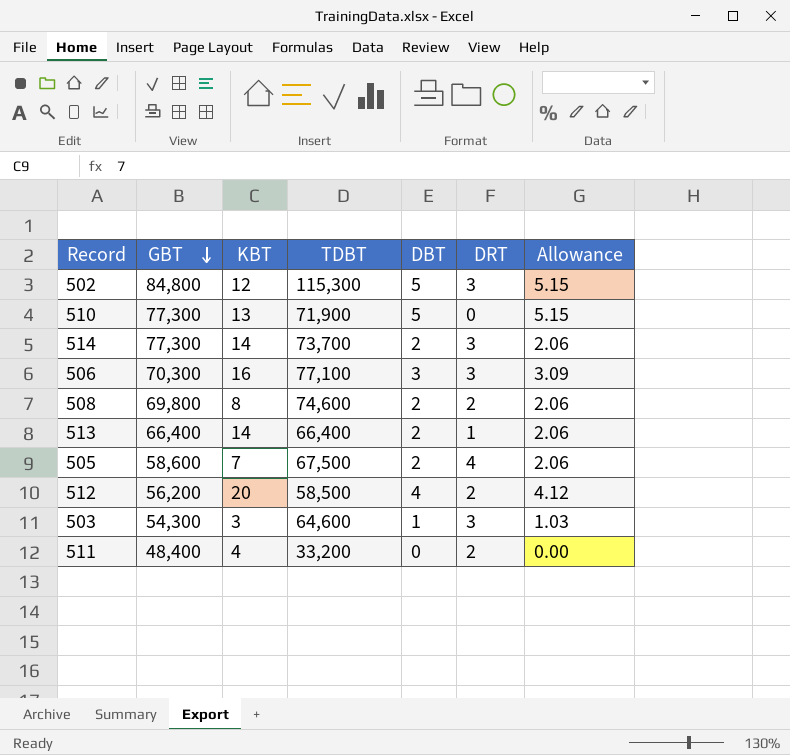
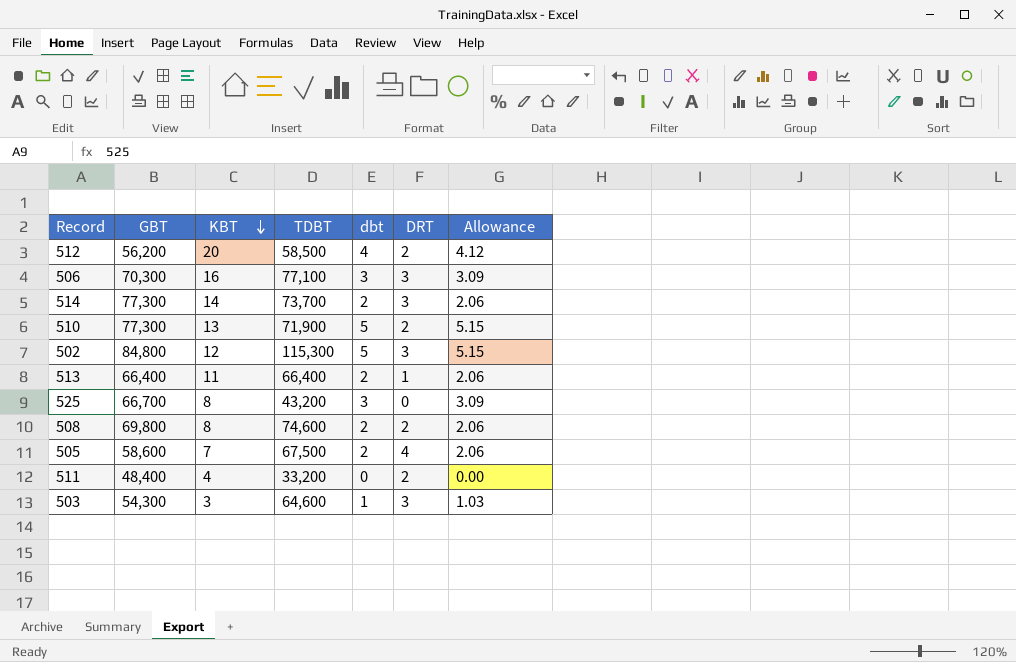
row order: GBT descending -> KBT descending
column name: DBT -> dbt
510 | DRT: 0 -> 2
513 | KBT: 14 -> 11
row 525: none -> 66,700 | 8 | 43,200 | 3 | 0 | 3.09

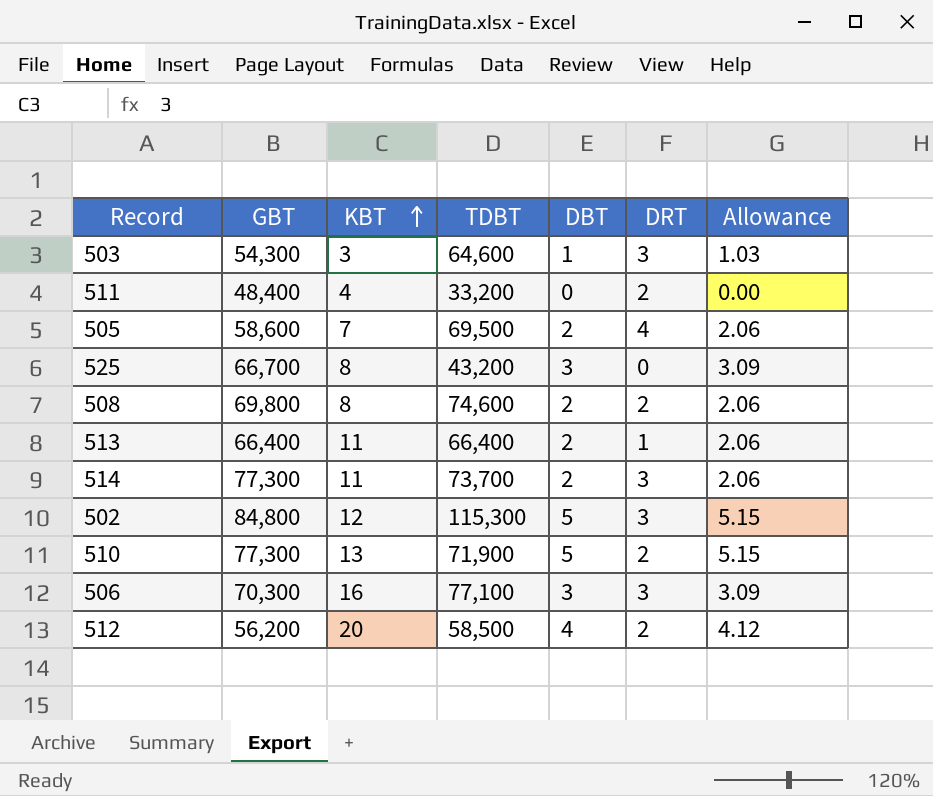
row order: KBT descending -> KBT ascending
column name: dbt -> DBT
505 | TDBT: 67,500 -> 69,500
514 | KBT: 14 -> 11

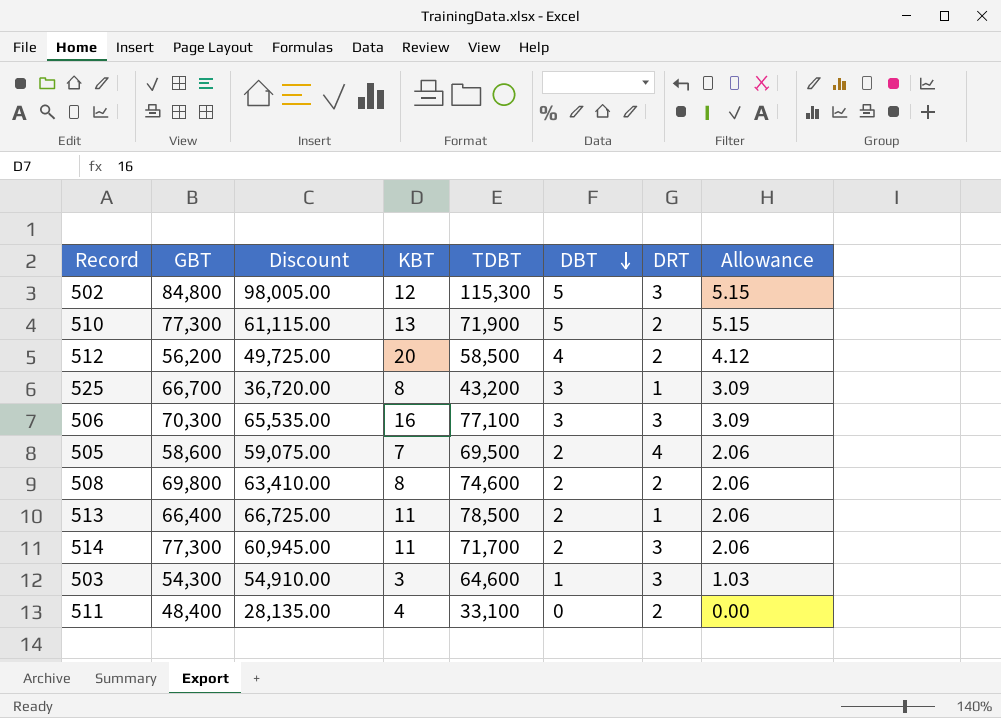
row order: KBT ascending -> DBT descending
column Discount | formula: none -> [TDBT] * 0.85
525 | DRT: 0 -> 1
513 | TDBT: 66,400 -> 78,500
514 | TDBT: 73,700 -> 71,700
511 | TDBT: 33,200 -> 33,100

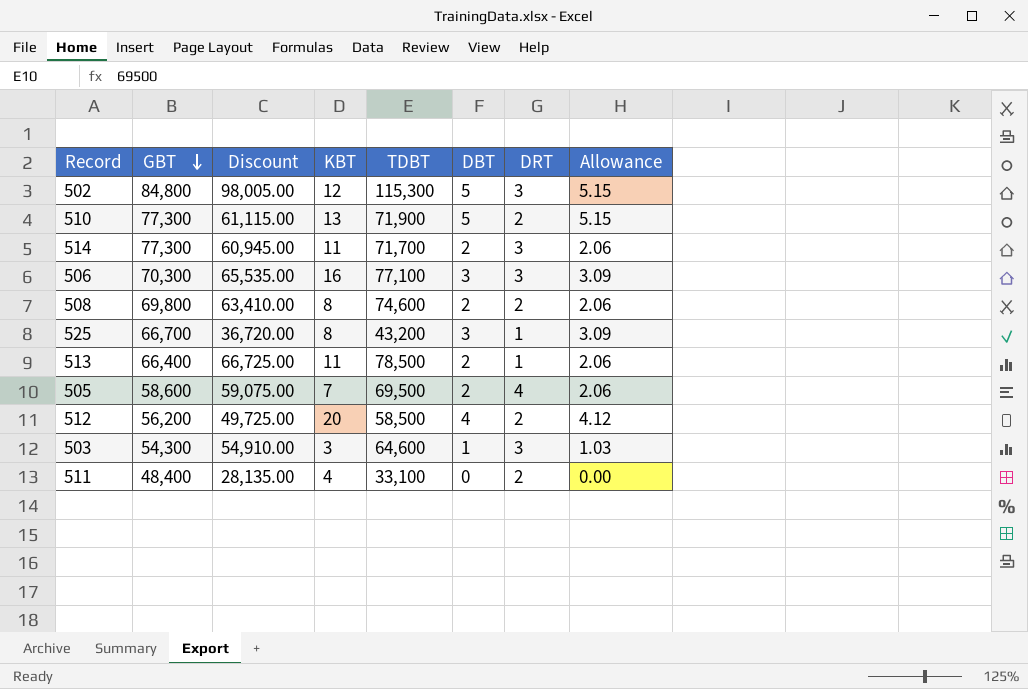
row order: DBT descending -> GBT descending

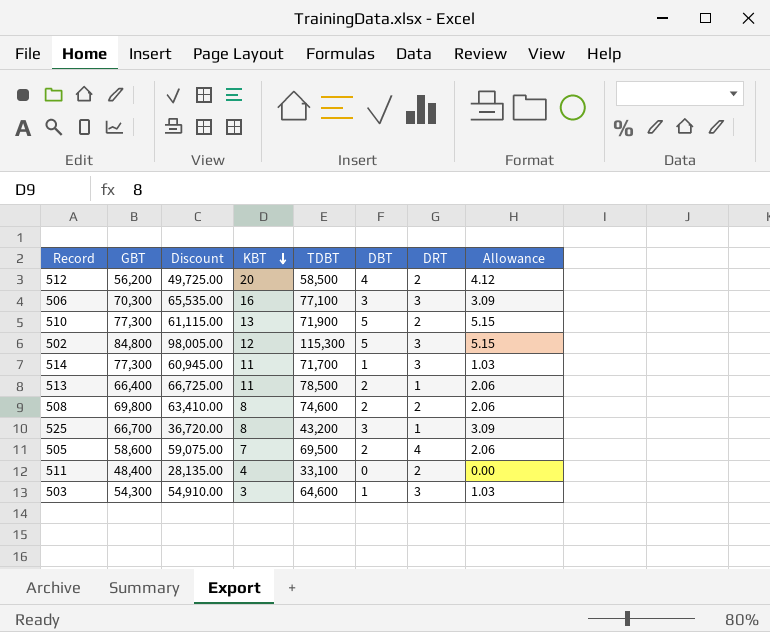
row order: GBT descending -> KBT descending
514 | DBT: 2 -> 1
514 | Allowance: 2.06 -> 1.03

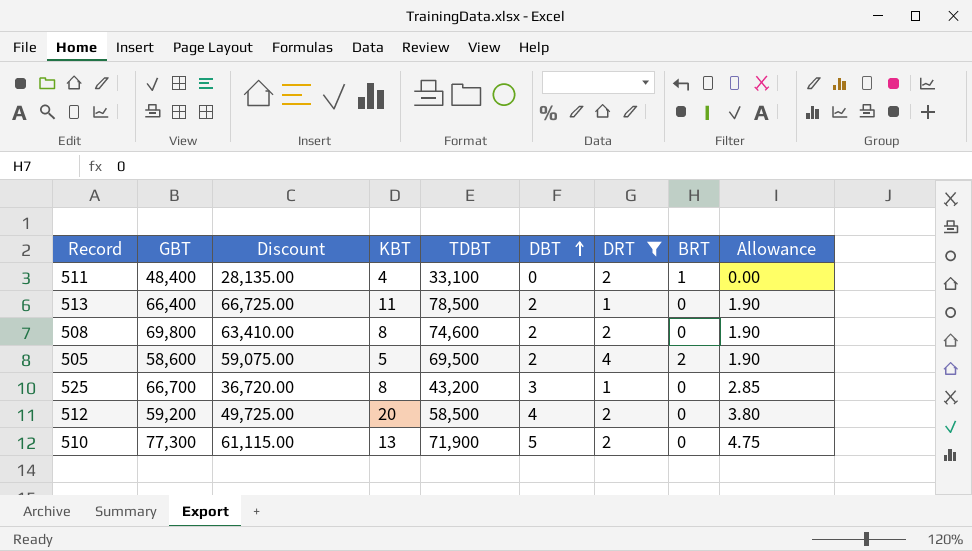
filter: none -> DRT != 3
row order: KBT descending -> DBT ascending
column BRT | position: none -> 8
column Allowance | formula: [DBT] * 1.03 -> [DBT] * 0.95
505 | KBT: 7 -> 5
512 | GBT: 56,200 -> 59,200

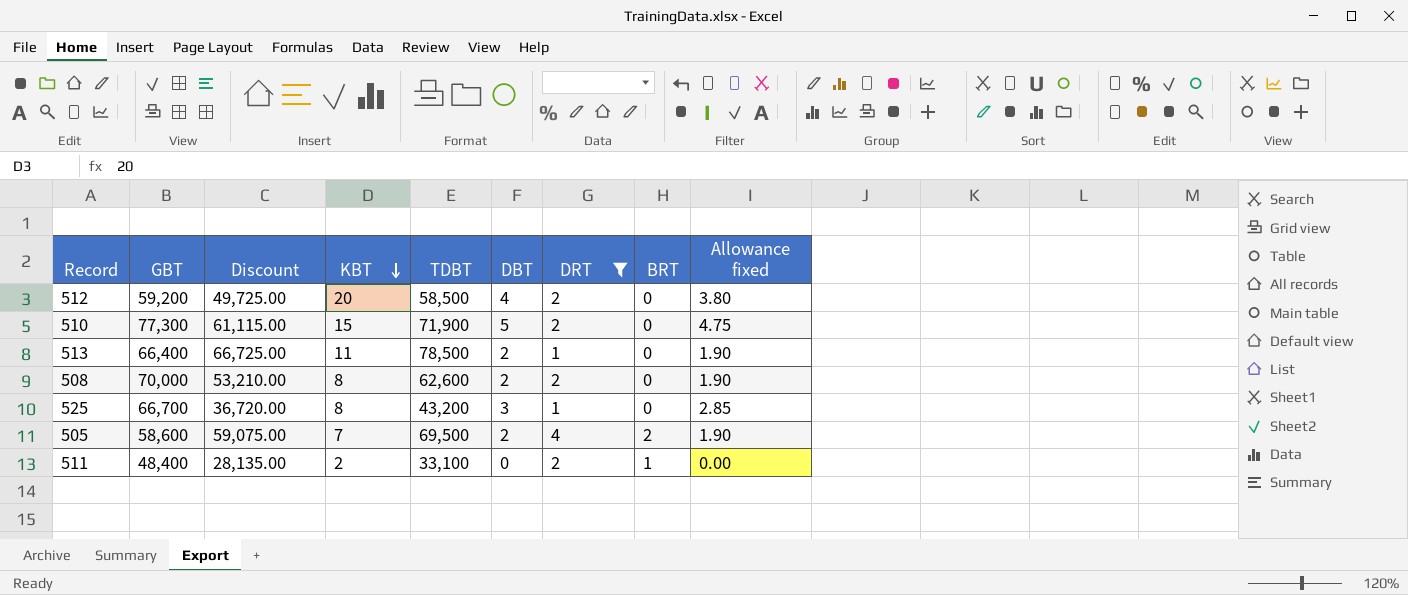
row order: DBT ascending -> KBT descending
column name: Allowance -> Allowance fixed
510 | KBT: 13 -> 15
508 | GBT: 69,800 -> 70,000
508 | Discount: 63,410.00 -> 53,210.00
508 | TDBT: 74,600 -> 62,600
505 | KBT: 5 -> 7
511 | KBT: 4 -> 2

